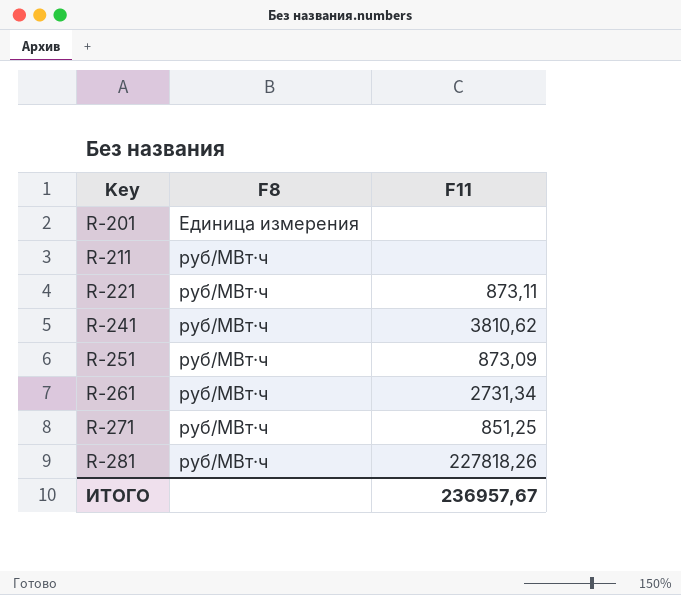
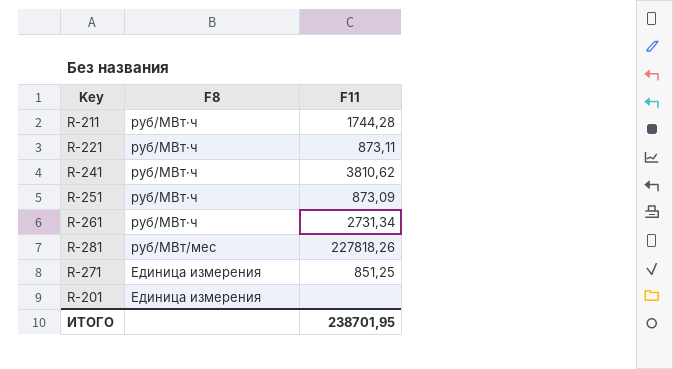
row order: Key ascending -> F8 descending
R-211 | F11: none -> 1744,28
R-281 | F8: руб/МВт·ч -> руб/МВт/мес
R-271 | F8: руб/МВт·ч -> Единица измерения
ИТОГО | F11: 236957,67 -> 238701,95

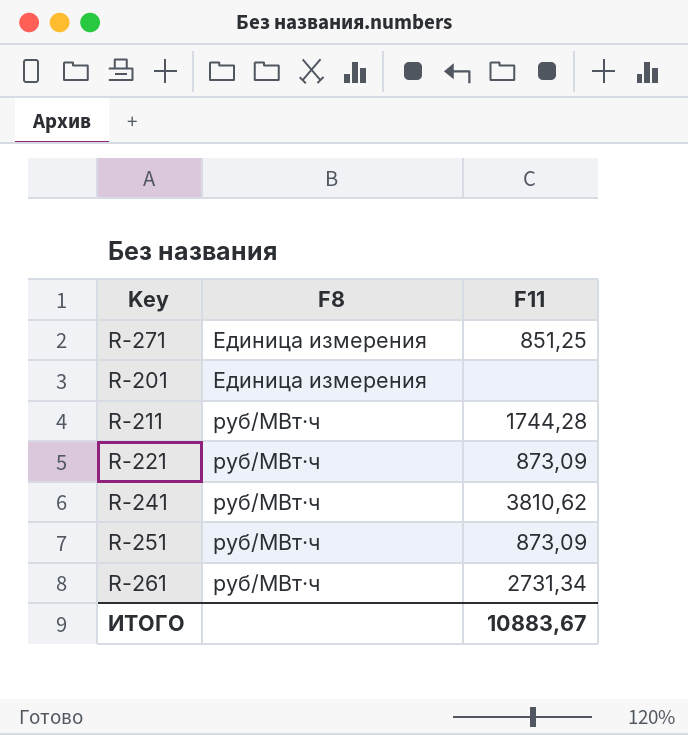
row order: F8 descending -> F8 ascending
row R-281: руб/МВт/мес | 227818,26 -> none
R-221 | F11: 873,11 -> 873,09
ИТОГО | F11: 238701,95 -> 10883,67

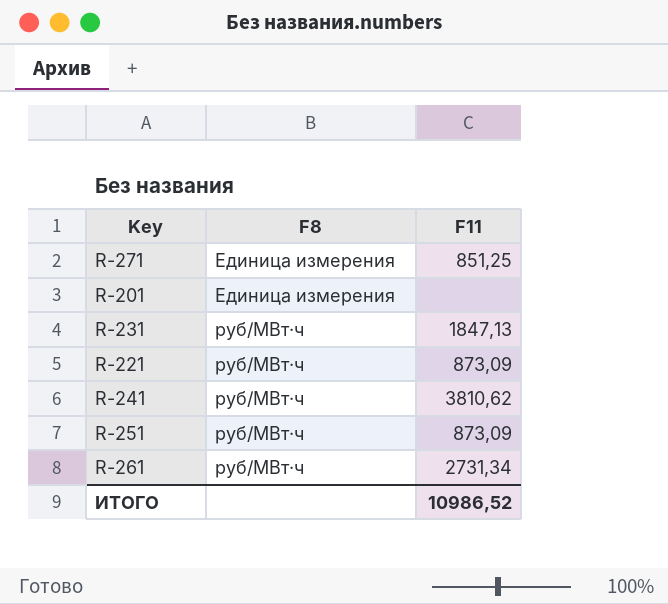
row R-211: руб/МВт·ч | 1744,28 -> none
row R-231: none -> руб/МВт·ч | 1847,13
ИТОГО | F11: 10883,67 -> 10986,52

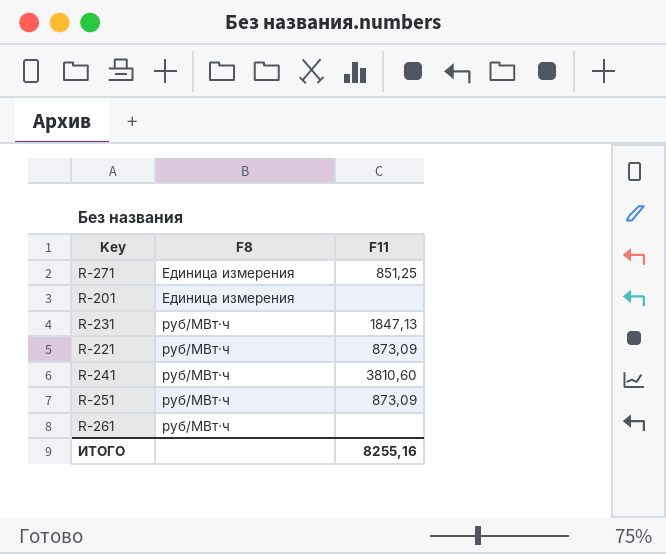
R-241 | F11: 3810,62 -> 3810,60
R-261 | F11: 2731,34 -> none
ИТОГО | F11: 10986,52 -> 8255,16

